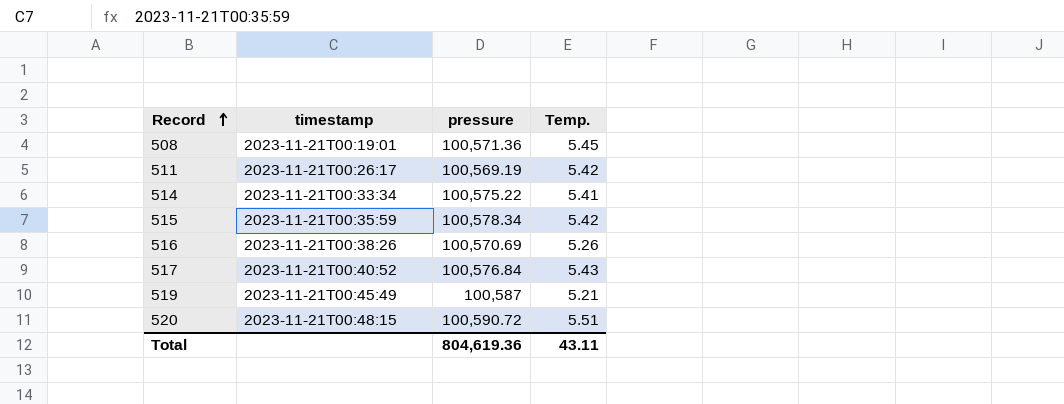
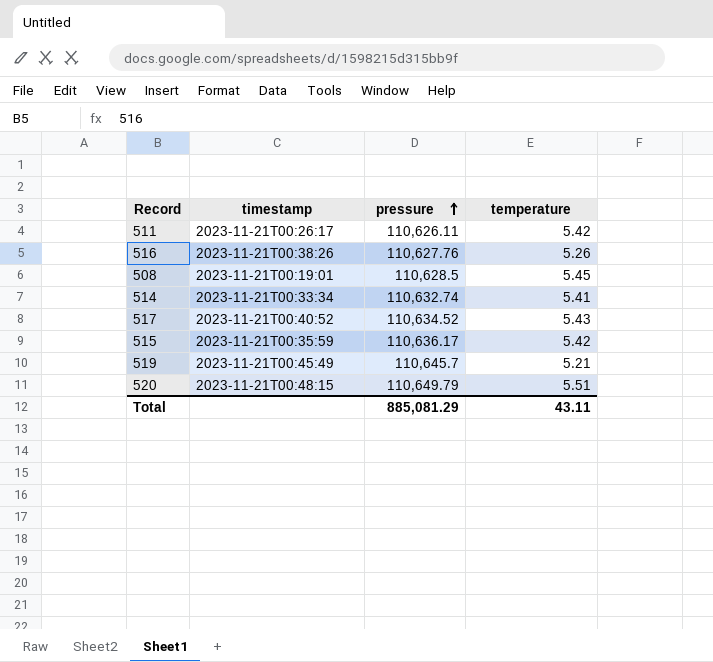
row order: Record ascending -> pressure ascending
column name: Temp. -> temperature
511 | pressure: 100,569.19 -> 110,626.11
516 | pressure: 100,570.69 -> 110,627.76
508 | pressure: 100,571.36 -> 110,628.5
514 | pressure: 100,575.22 -> 110,632.74
517 | pressure: 100,576.84 -> 110,634.52
515 | pressure: 100,578.34 -> 110,636.17
519 | pressure: 100,587 -> 110,645.7
520 | pressure: 100,590.72 -> 110,649.79
Total | pressure: 804,619.36 -> 885,081.29

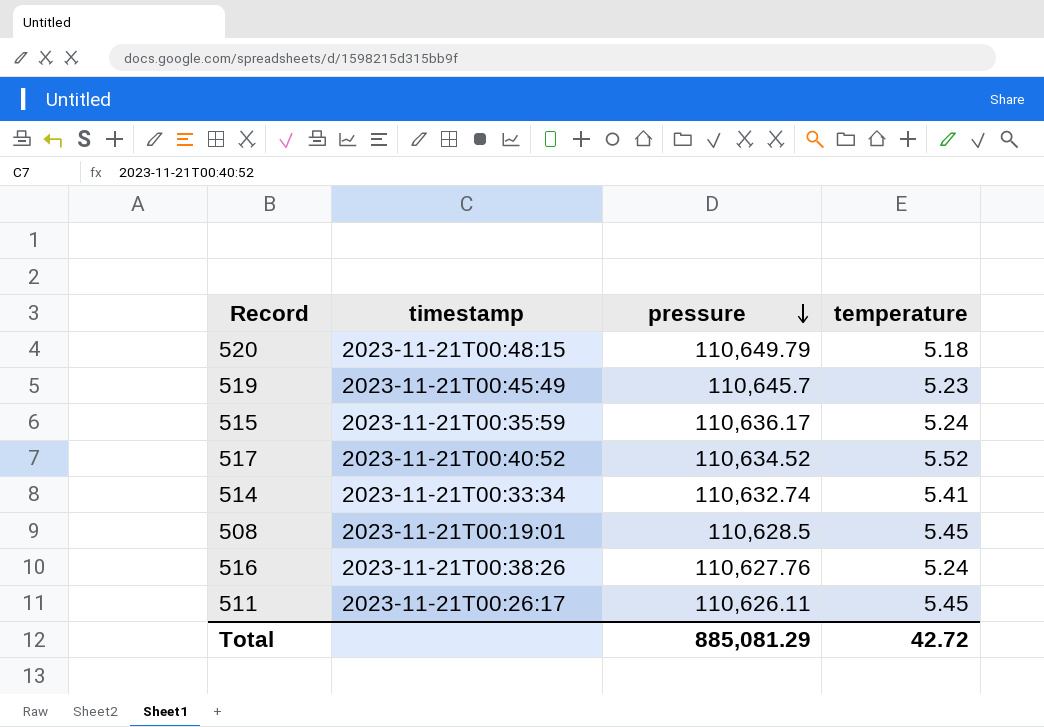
row order: pressure ascending -> pressure descending
520 | temperature: 5.51 -> 5.18
519 | temperature: 5.21 -> 5.23
515 | temperature: 5.42 -> 5.24
517 | temperature: 5.43 -> 5.52
516 | temperature: 5.26 -> 5.24
511 | temperature: 5.42 -> 5.45
Total | temperature: 43.11 -> 42.72

